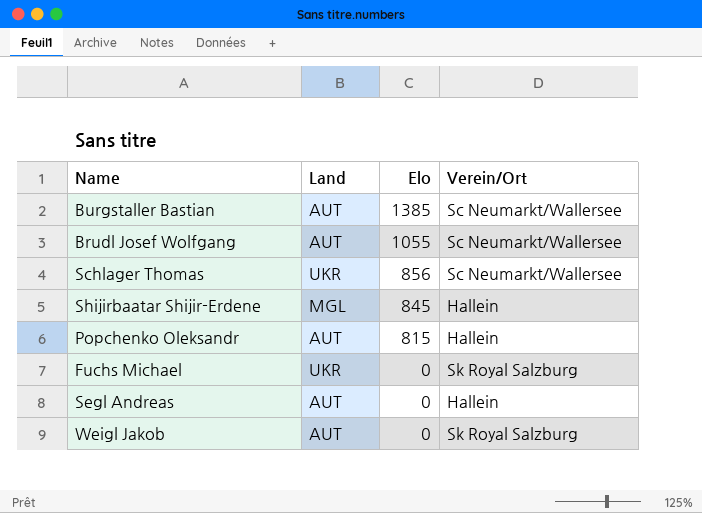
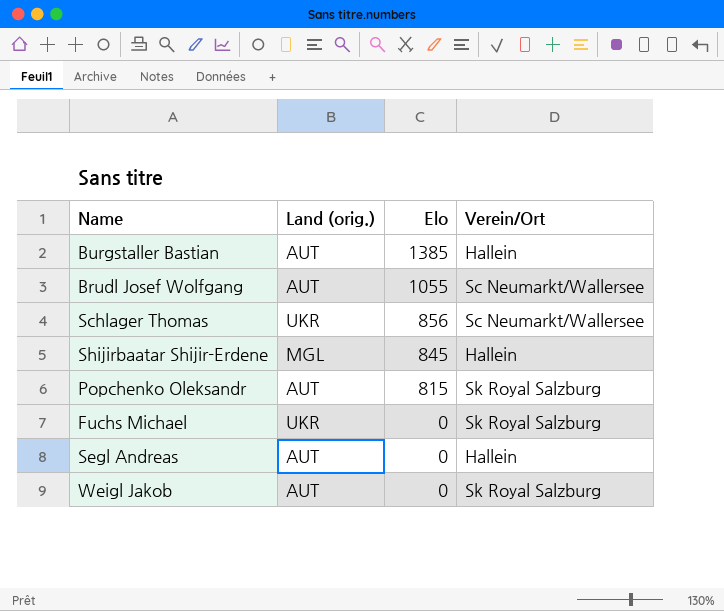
column name: Land -> Land (orig.)
Burgstaller Bastian | Verein/Ort: Sc Neumarkt/Wallersee -> Hallein
Popchenko Oleksandr | Verein/Ort: Hallein -> Sk Royal Salzburg

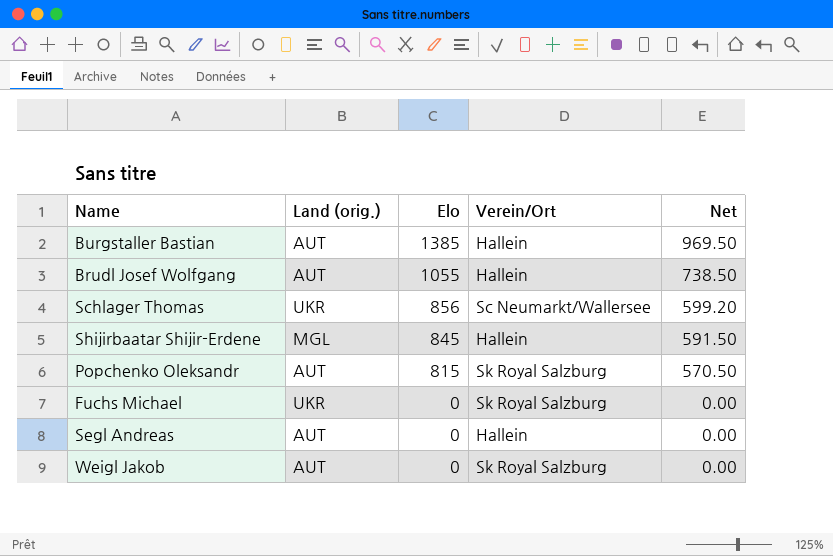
column Net | formula: none -> [Elo] * 0.7
Brudl Josef Wolfgang | Verein/Ort: Sc Neumarkt/Wallersee -> Hallein

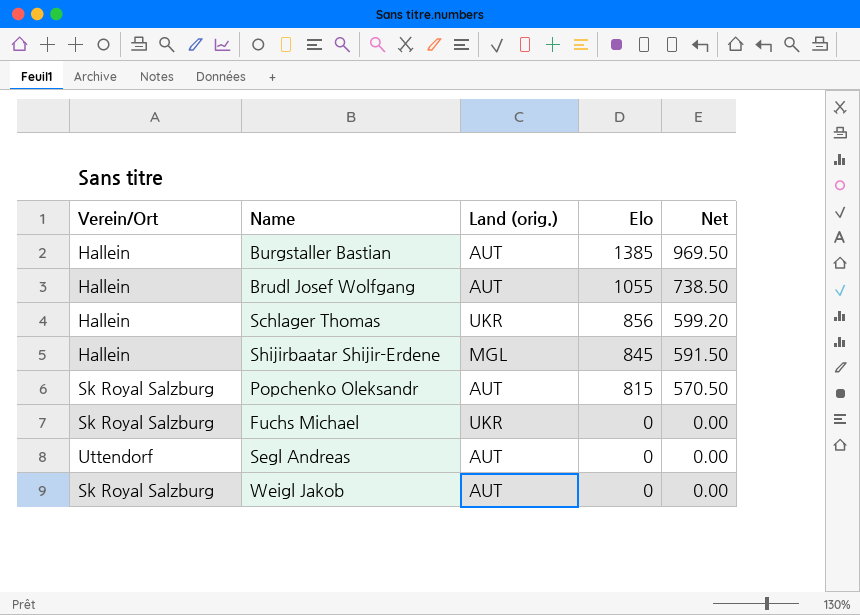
column Verein/Ort | position: 4 -> 1
Schlager Thomas | Verein/Ort: Sc Neumarkt/Wallersee -> Hallein
Segl Andreas | Verein/Ort: Hallein -> Uttendorf

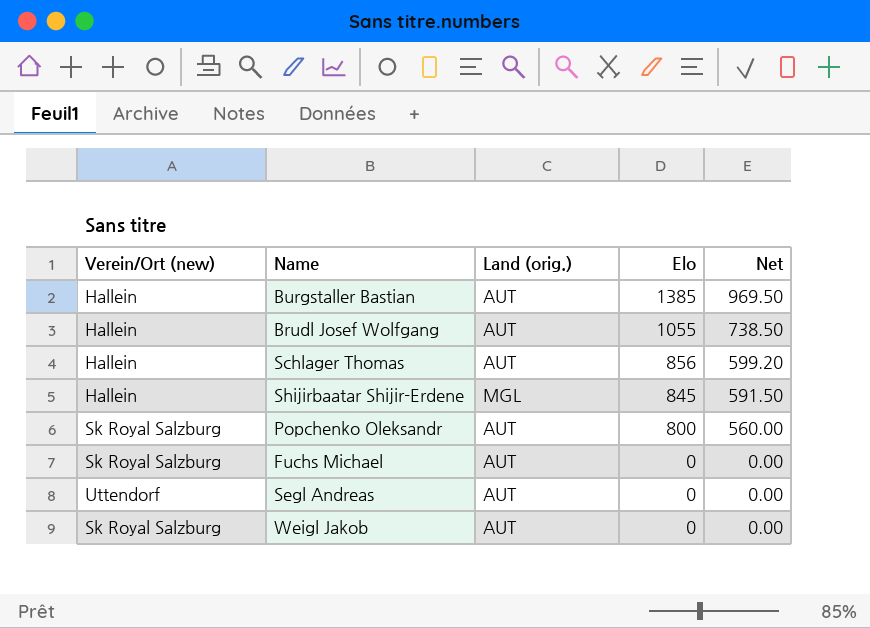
column name: Verein/Ort -> Verein/Ort (new)
Schlager Thomas | Land (orig.): UKR -> AUT
Popchenko Oleksandr | Elo: 815 -> 800
Popchenko Oleksandr | Net: 570.50 -> 560.00
Fuchs Michael | Land (orig.): UKR -> AUT

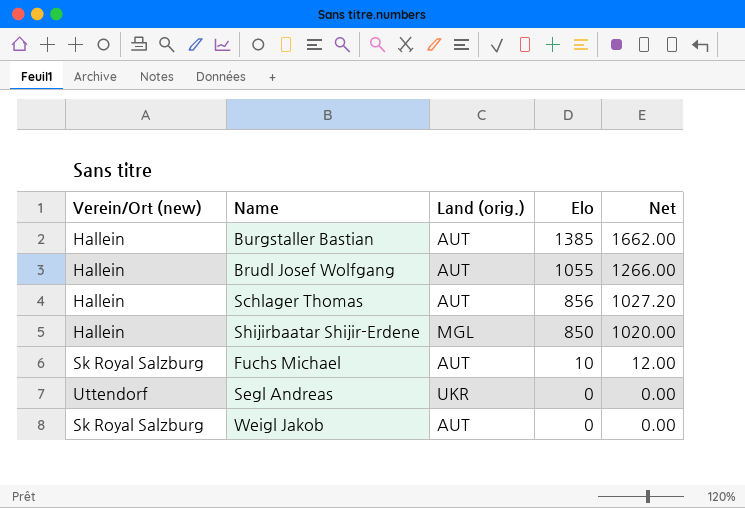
column Net | formula: [Elo] * 0.7 -> [Elo] * 1.2
row Popchenko Oleksandr: Sk Royal Salzburg | AUT | 800 | 560.00 -> none
Shijirbaatar Shijir-Erdene | Elo: 845 -> 850
Fuchs Michael | Elo: 0 -> 10
Segl Andreas | Land (orig.): AUT -> UKR

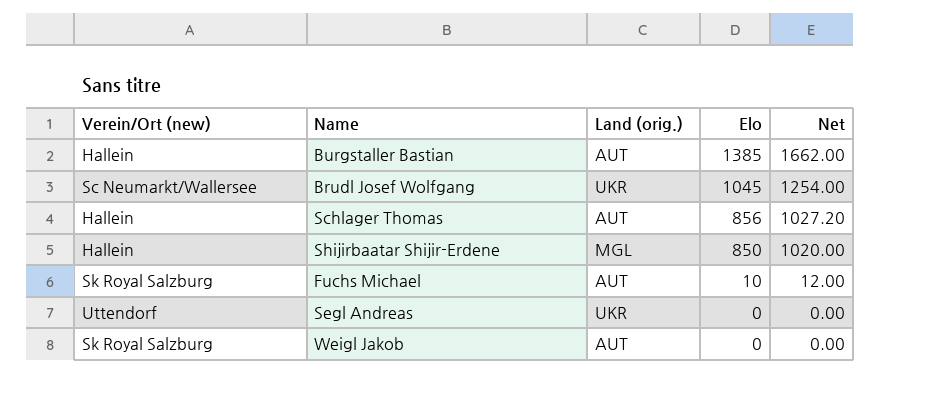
Brudl Josef Wolfgang | Verein/Ort (new): Hallein -> Sc Neumarkt/Wallersee
Brudl Josef Wolfgang | Land (orig.): AUT -> UKR
Brudl Josef Wolfgang | Elo: 1055 -> 1045
Brudl Josef Wolfgang | Net: 1266.00 -> 1254.00

